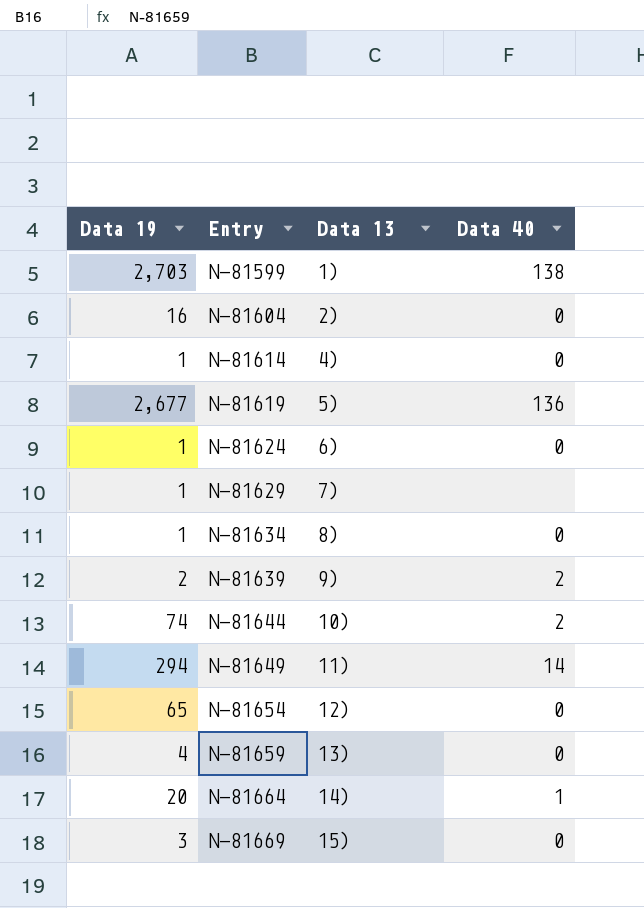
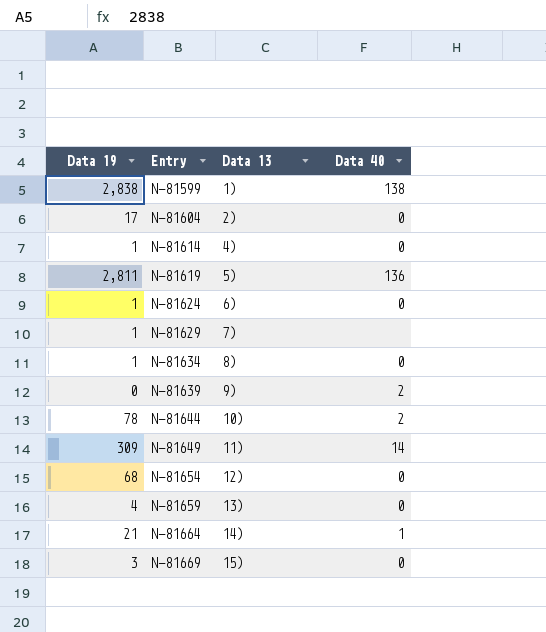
N-81599 | Data 19: 2,703 -> 2,838
N-81604 | Data 19: 16 -> 17
N-81619 | Data 19: 2,677 -> 2,811
N-81639 | Data 19: 2 -> 0
N-81644 | Data 19: 74 -> 78
N-81649 | Data 19: 294 -> 309
N-81654 | Data 19: 65 -> 68
N-81664 | Data 19: 20 -> 21

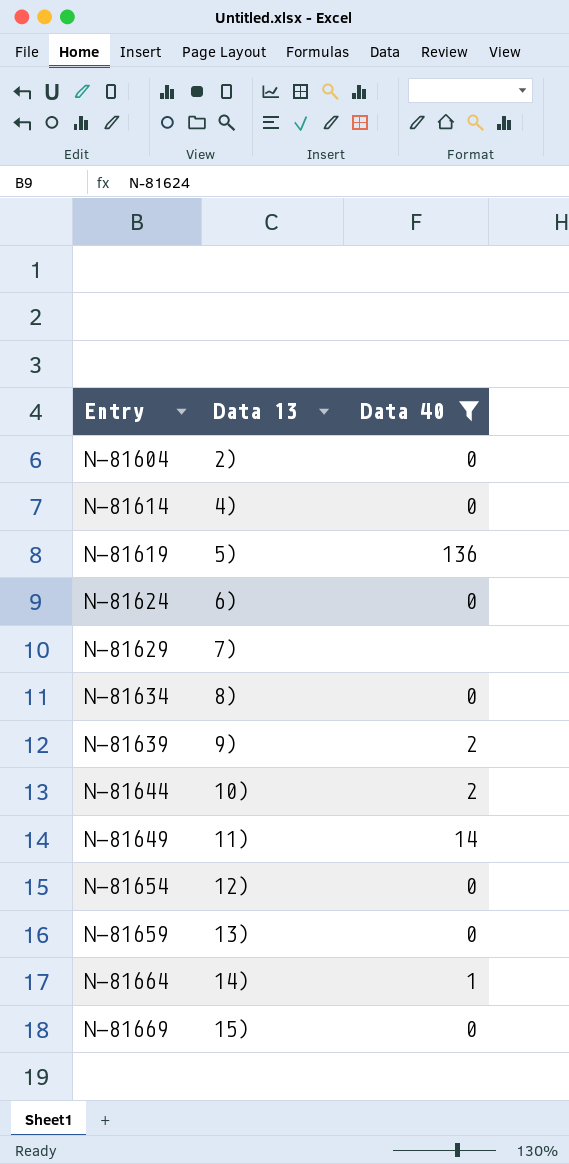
filter: none -> Data 40 != 138
column Data 19 | position: 1 -> none

